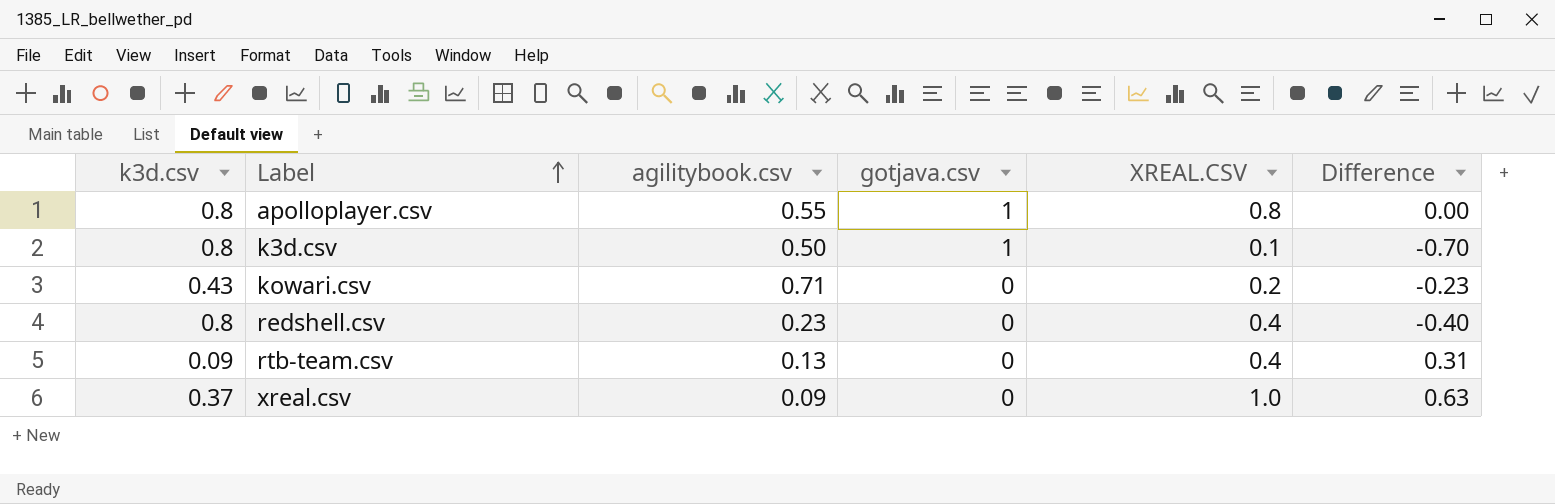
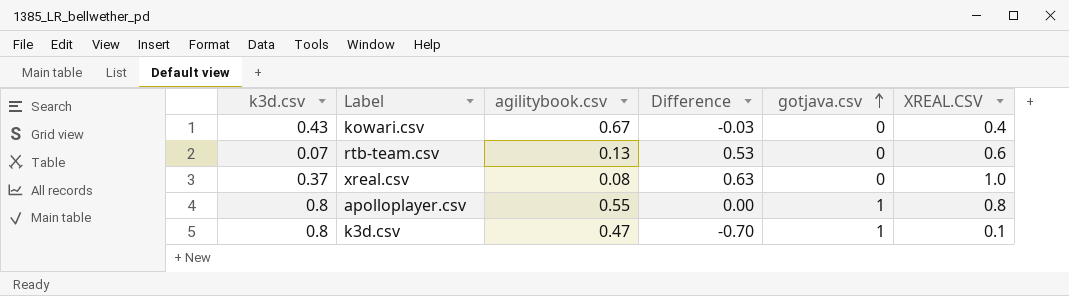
row order: Label ascending -> gotjava.csv ascending
column Difference | position: 6 -> 4
row redshell.csv: 0.8 | 0.23 | 0 | 0.4 | -0.40 -> none
kowari.csv | agilitybook.csv: 0.71 -> 0.67
kowari.csv | Difference: -0.23 -> -0.03
kowari.csv | XREAL.CSV: 0.2 -> 0.4
rtb-team.csv | k3d.csv: 0.09 -> 0.07
rtb-team.csv | Difference: 0.31 -> 0.53
rtb-team.csv | XREAL.CSV: 0.4 -> 0.6
xreal.csv | agilitybook.csv: 0.09 -> 0.08
k3d.csv | agilitybook.csv: 0.50 -> 0.47

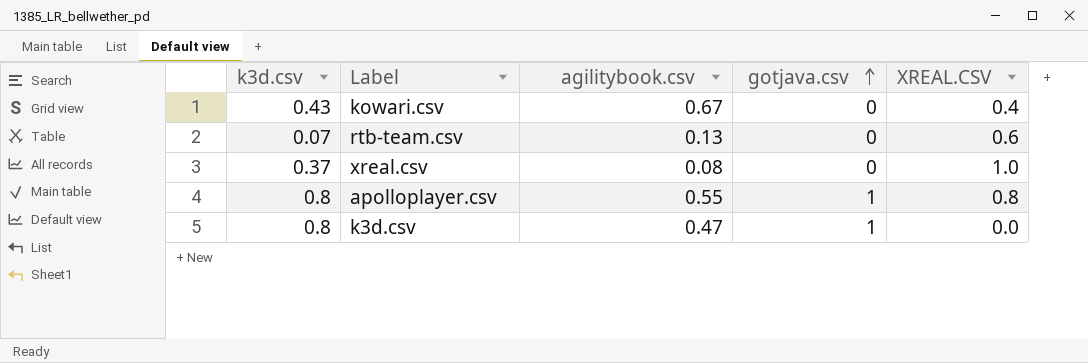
column Difference | formula: [XREAL.CSV] - [k3d.csv] -> none
k3d.csv | XREAL.CSV: 0.1 -> 0.0

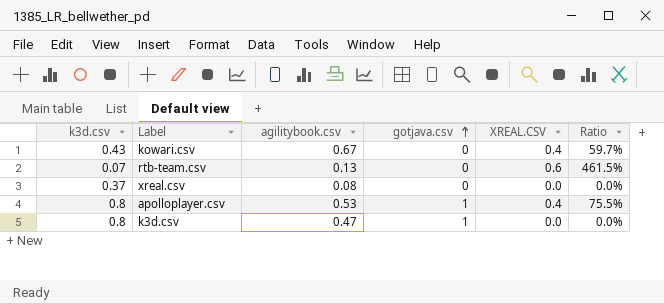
column Ratio | formula: none -> [XREAL.CSV] / [agilitybook.csv]
xreal.csv | XREAL.CSV: 1.0 -> 0.0
apolloplayer.csv | agilitybook.csv: 0.55 -> 0.53
apolloplayer.csv | XREAL.CSV: 0.8 -> 0.4

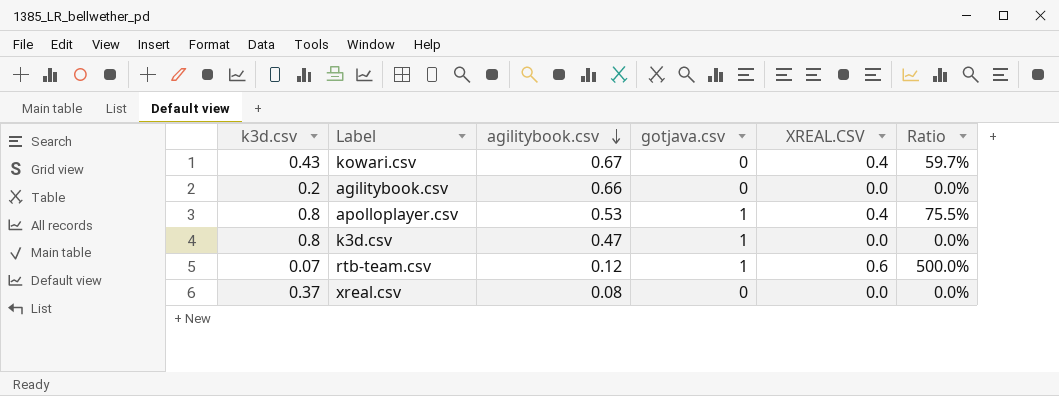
row order: gotjava.csv ascending -> agilitybook.csv descending
row agilitybook.csv: none -> 0.2 | 0.66 | 0 | 0.0 | 0.0%
rtb-team.csv | agilitybook.csv: 0.13 -> 0.12
rtb-team.csv | gotjava.csv: 0 -> 1
rtb-team.csv | Ratio: 461.5% -> 500.0%

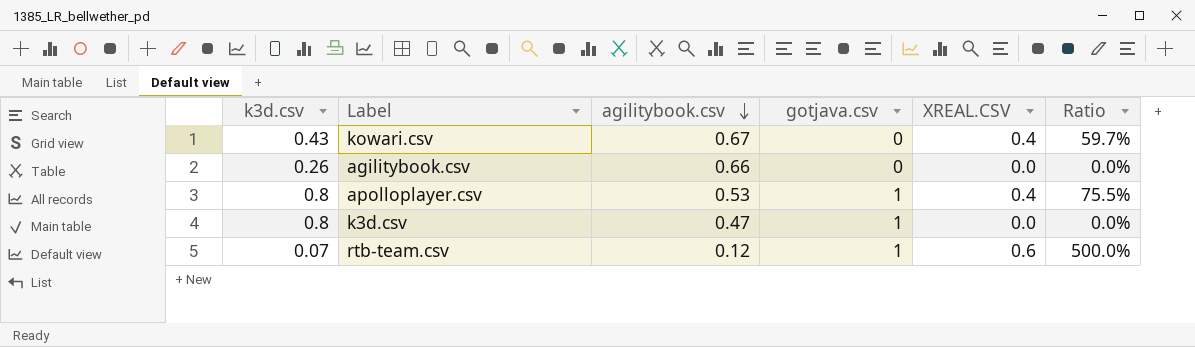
row xreal.csv: 0.37 | 0.08 | 0 | 0.0 | 0.0% -> none
agilitybook.csv | k3d.csv: 0.2 -> 0.26

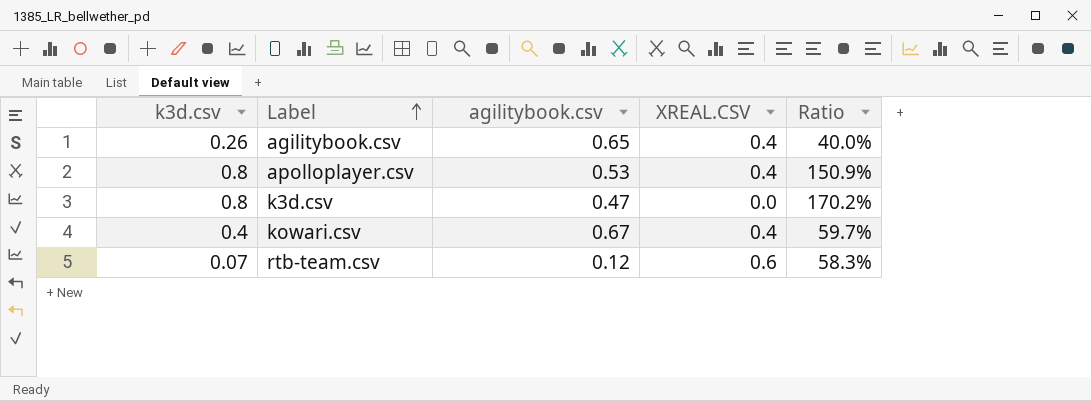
row order: agilitybook.csv descending -> Label ascending
column gotjava.csv | position: 4 -> none
column Ratio | formula: [XREAL.CSV] / [agilitybook.csv] -> [k3d.csv] / [agilitybook.csv]
agilitybook.csv | agilitybook.csv: 0.66 -> 0.65
agilitybook.csv | XREAL.CSV: 0.0 -> 0.4
kowari.csv | k3d.csv: 0.43 -> 0.4

